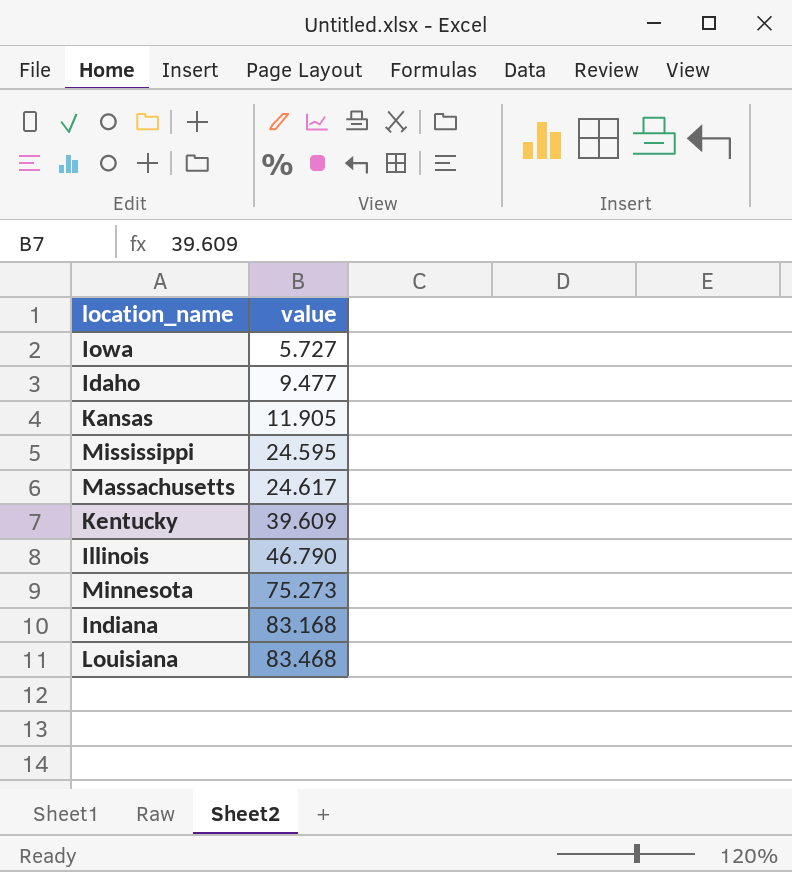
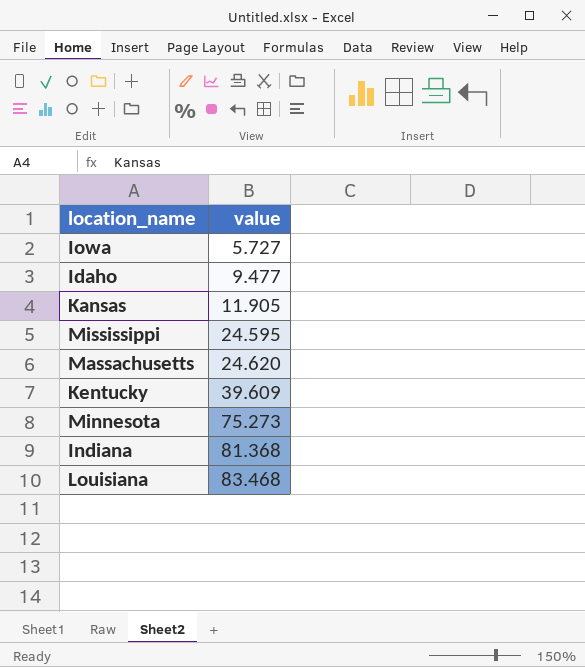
row Illinois: 46.790 -> none
Massachusetts | value: 24.617 -> 24.620
Indiana | value: 83.168 -> 81.368

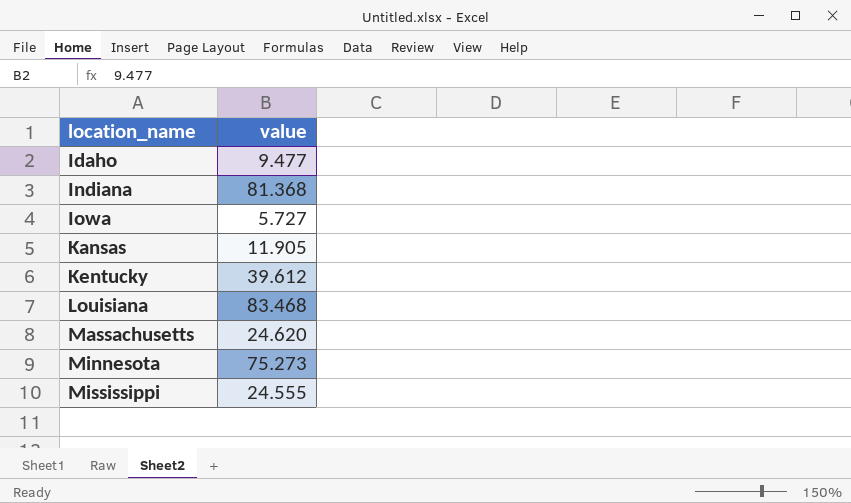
row order: value ascending -> location_name ascending
Kentucky | value: 39.609 -> 39.612
Mississippi | value: 24.595 -> 24.555

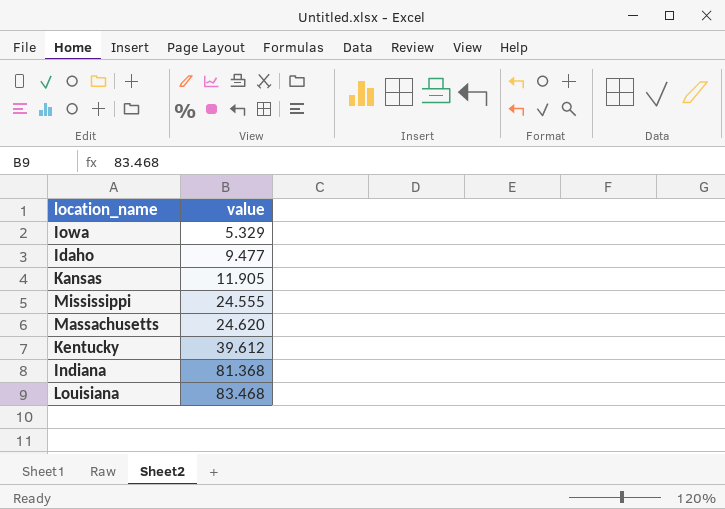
row order: location_name ascending -> value ascending
row Minnesota: 75.273 -> none
Iowa | value: 5.727 -> 5.329

